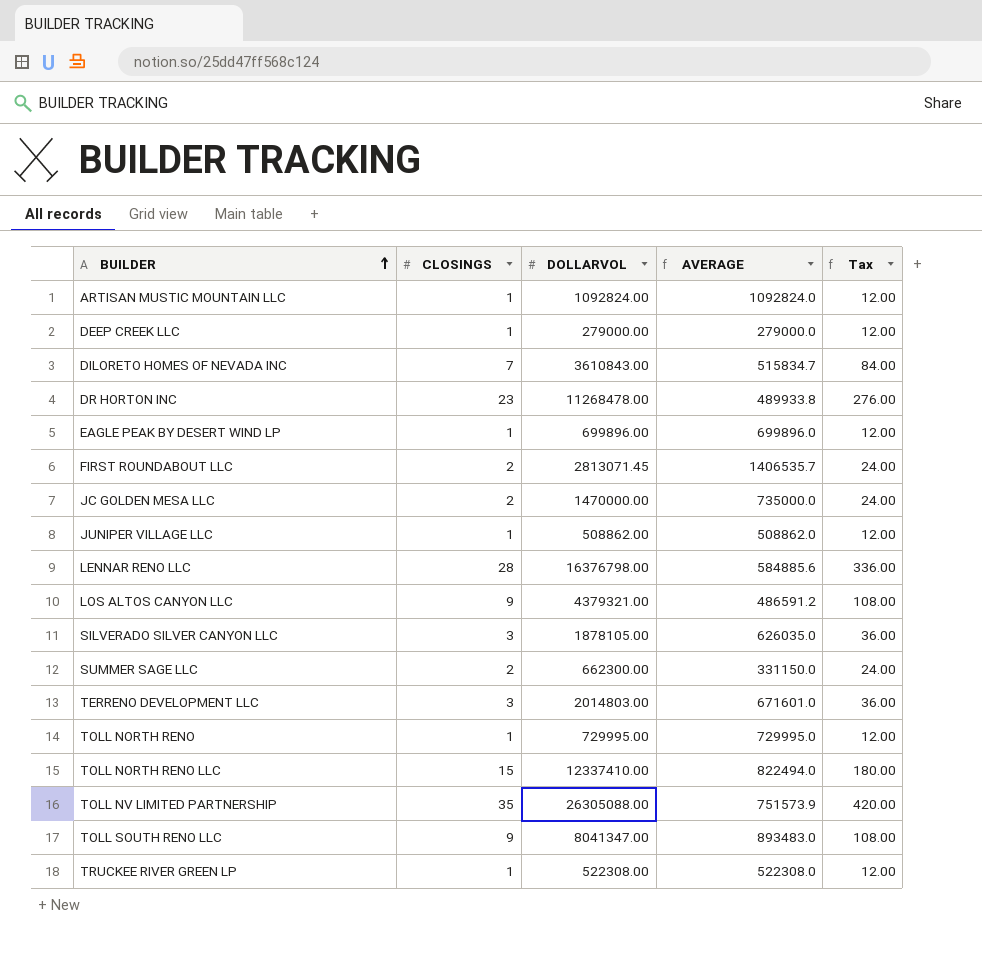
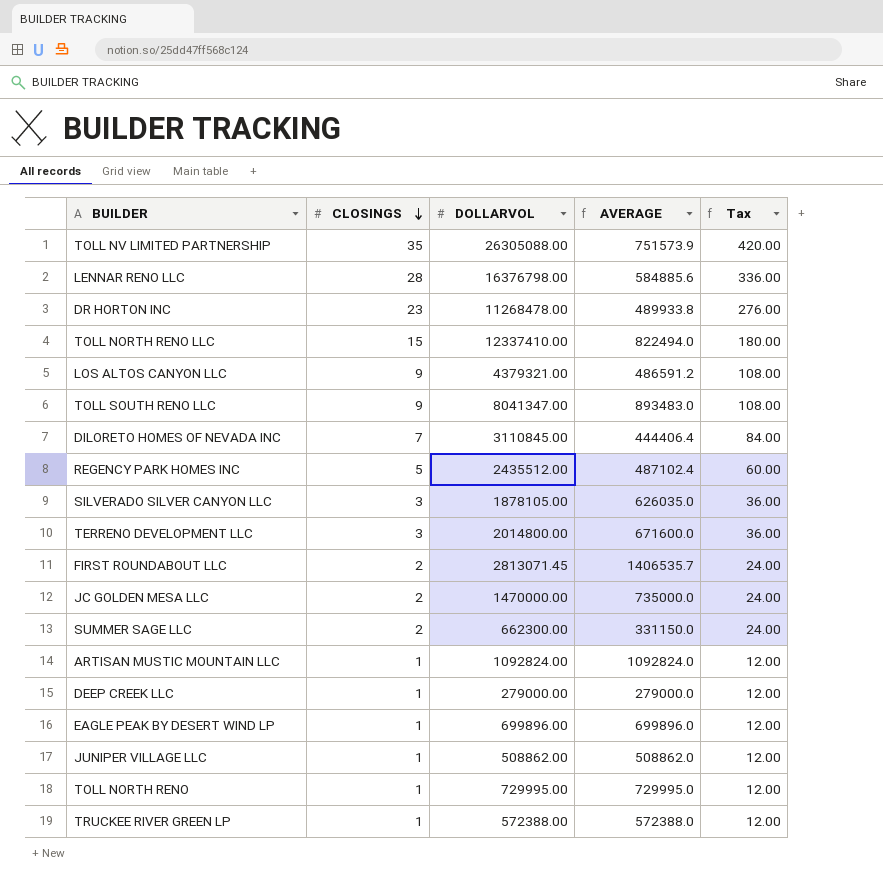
row order: BUILDER ascending -> CLOSINGS descending
DILORETO HOMES OF NEVADA INC | DOLLARVOL: 3610843.00 -> 3110845.00
DILORETO HOMES OF NEVADA INC | AVERAGE: 515834.7 -> 444406.4
row REGENCY PARK HOMES INC: none -> 5 | 2435512.00 | 487102.4 | 60.00
TERRENO DEVELOPMENT LLC | DOLLARVOL: 2014803.00 -> 2014800.00
TERRENO DEVELOPMENT LLC | AVERAGE: 671601.0 -> 671600.0
TRUCKEE RIVER GREEN LP | DOLLARVOL: 522308.00 -> 572388.00
TRUCKEE RIVER GREEN LP | AVERAGE: 522308.0 -> 572388.0

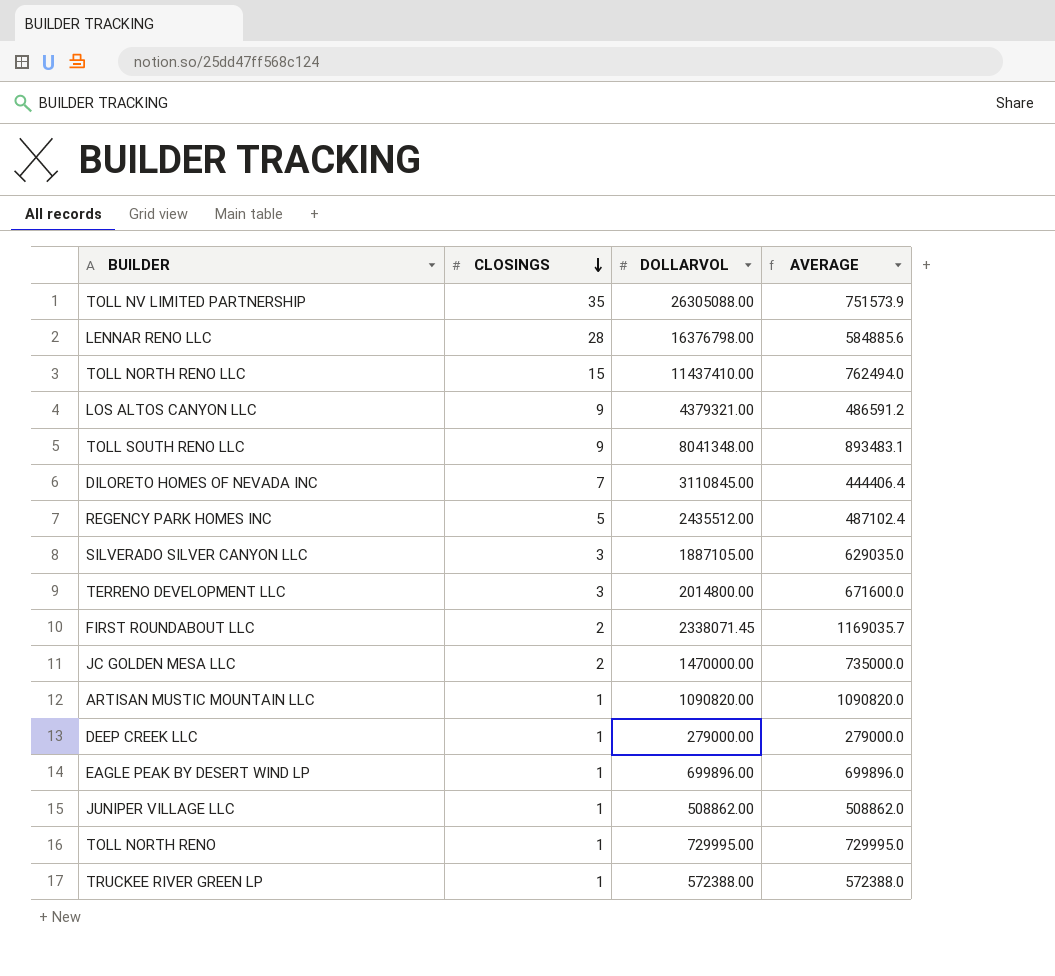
column Tax | formula: [CLOSINGS] * 12 -> none
row DR HORTON INC: 23 | 11268478.00 | 489933.8 | 276.00 -> none
row SUMMER SAGE LLC: 2 | 662300.00 | 331150.0 | 24.00 -> none
TOLL NORTH RENO LLC | DOLLARVOL: 12337410.00 -> 11437410.00
TOLL NORTH RENO LLC | AVERAGE: 822494.0 -> 762494.0
TOLL SOUTH RENO LLC | DOLLARVOL: 8041347.00 -> 8041348.00
TOLL SOUTH RENO LLC | AVERAGE: 893483.0 -> 893483.1
SILVERADO SILVER CANYON LLC | DOLLARVOL: 1878105.00 -> 1887105.00
SILVERADO SILVER CANYON LLC | AVERAGE: 626035.0 -> 629035.0
FIRST ROUNDABOUT LLC | DOLLARVOL: 2813071.45 -> 2338071.45
FIRST ROUNDABOUT LLC | AVERAGE: 1406535.7 -> 1169035.7
ARTISAN MUSTIC MOUNTAIN LLC | DOLLARVOL: 1092824.00 -> 1090820.00
ARTISAN MUSTIC MOUNTAIN LLC | AVERAGE: 1092824.0 -> 1090820.0

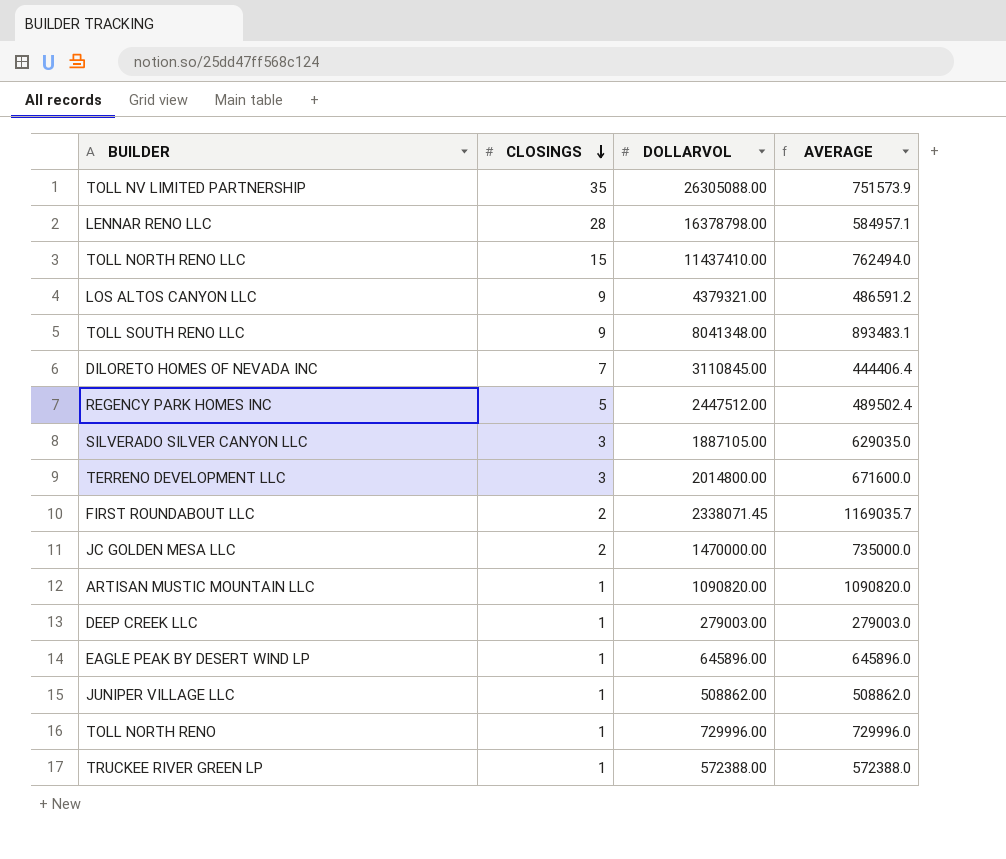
LENNAR RENO LLC | DOLLARVOL: 16376798.00 -> 16378798.00
LENNAR RENO LLC | AVERAGE: 584885.6 -> 584957.1
REGENCY PARK HOMES INC | DOLLARVOL: 2435512.00 -> 2447512.00
REGENCY PARK HOMES INC | AVERAGE: 487102.4 -> 489502.4
DEEP CREEK LLC | DOLLARVOL: 279000.00 -> 279003.00
DEEP CREEK LLC | AVERAGE: 279000.0 -> 279003.0
EAGLE PEAK BY DESERT WIND LP | DOLLARVOL: 699896.00 -> 645896.00
EAGLE PEAK BY DESERT WIND LP | AVERAGE: 699896.0 -> 645896.0
TOLL NORTH RENO | DOLLARVOL: 729995.00 -> 729996.00
TOLL NORTH RENO | AVERAGE: 729995.0 -> 729996.0

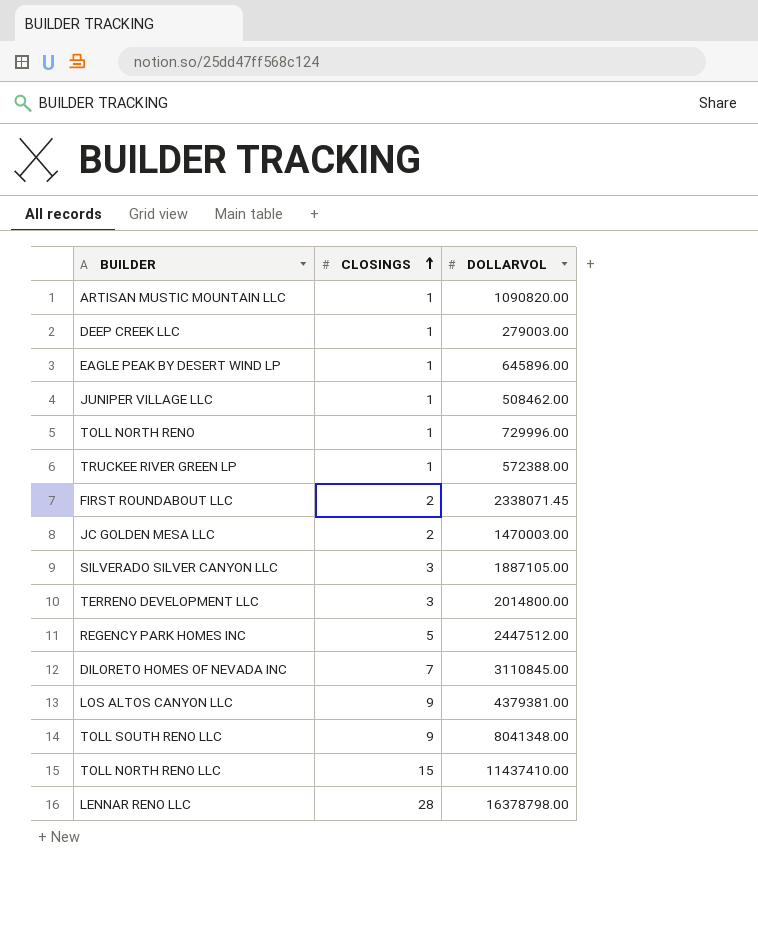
row order: CLOSINGS descending -> CLOSINGS ascending
column AVERAGE | formula: [DOLLARVOL] / [CLOSINGS] -> none
row TOLL NV LIMITED PARTNERSHIP: 35 | 26305088.00 | 751573.9 -> none
JUNIPER VILLAGE LLC | DOLLARVOL: 508862.00 -> 508462.00
JC GOLDEN MESA LLC | DOLLARVOL: 1470000.00 -> 1470003.00
LOS ALTOS CANYON LLC | DOLLARVOL: 4379321.00 -> 4379381.00

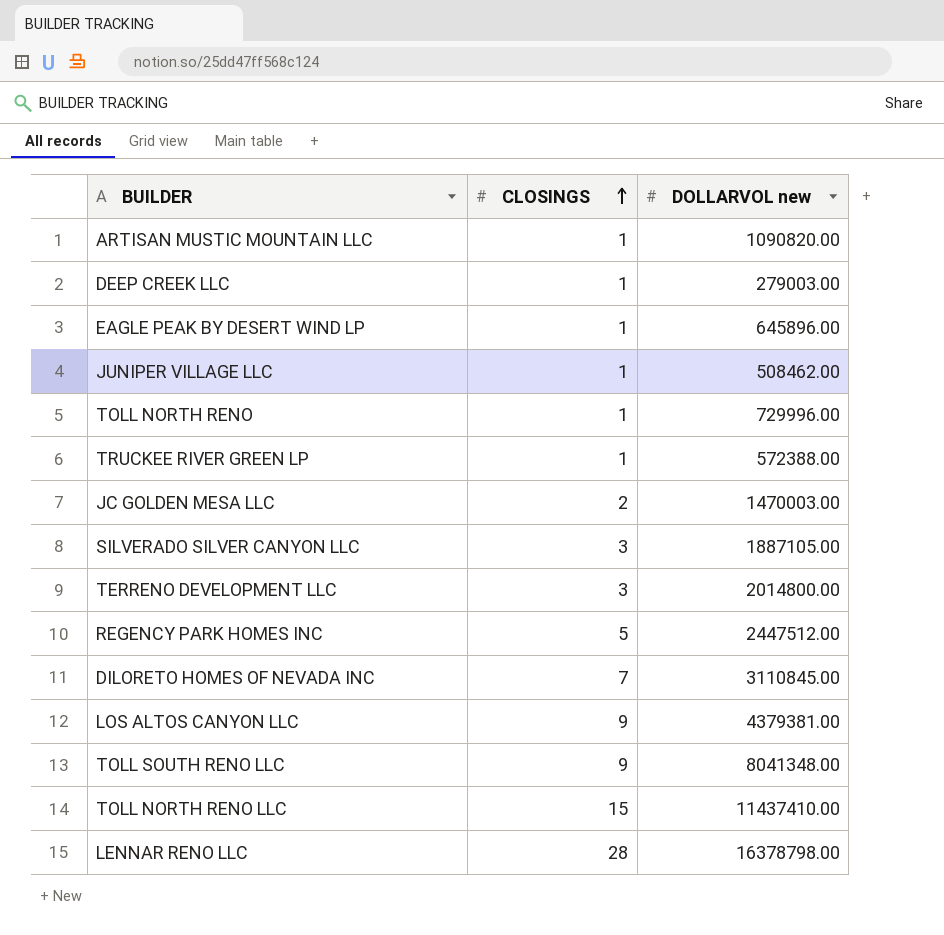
column name: DOLLARVOL -> DOLLARVOL new
row FIRST ROUNDABOUT LLC: 2 | 2338071.45 -> none

